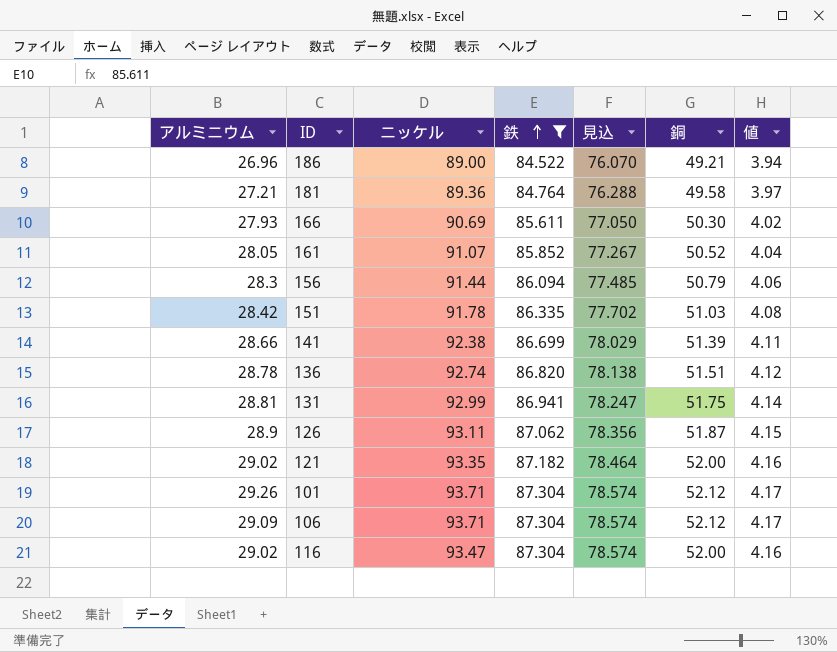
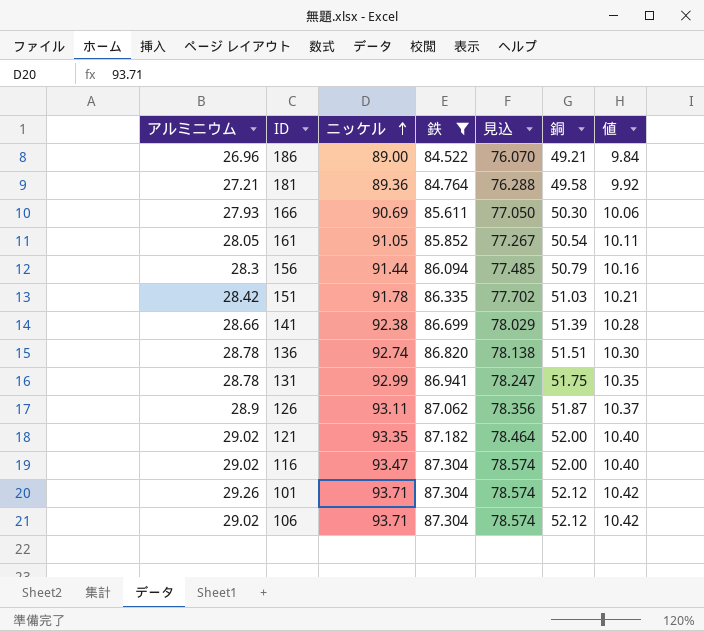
row order: 鉄 ascending -> ニッケル ascending
column 値 | formula: [銅] * 0.08 -> [銅] * 0.2
161 | ニッケル: 91.07 -> 91.05
161 | 銅: 50.52 -> 50.54
131 | アルミニウム: 28.81 -> 28.78
106 | アルミニウム: 29.09 -> 29.02

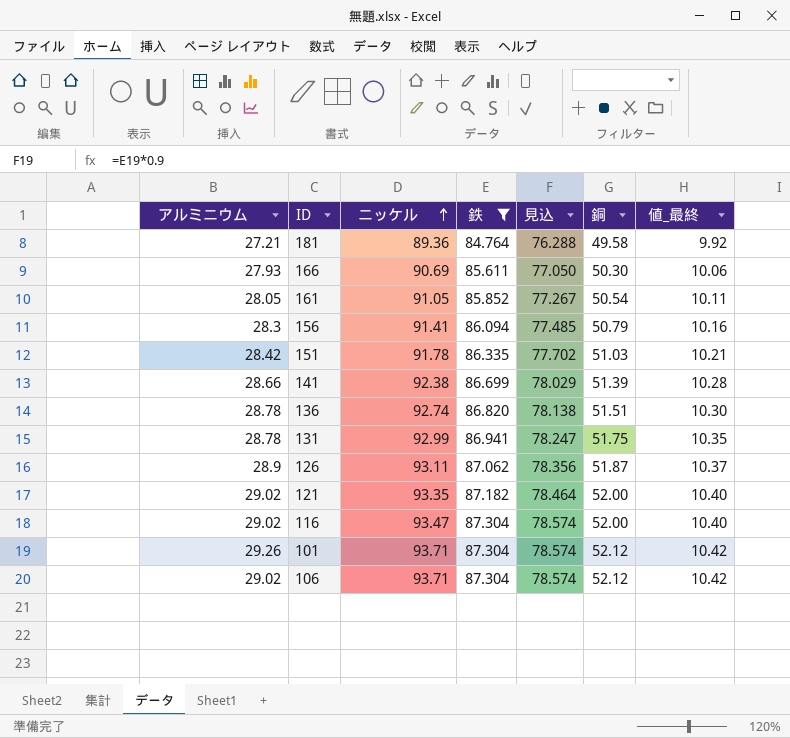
column name: 値 -> 値_最終
row 186: 26.96 | 89.00 | 84.522 | 76.070 | 49.21 | 9.84 -> none
156 | ニッケル: 91.44 -> 91.41

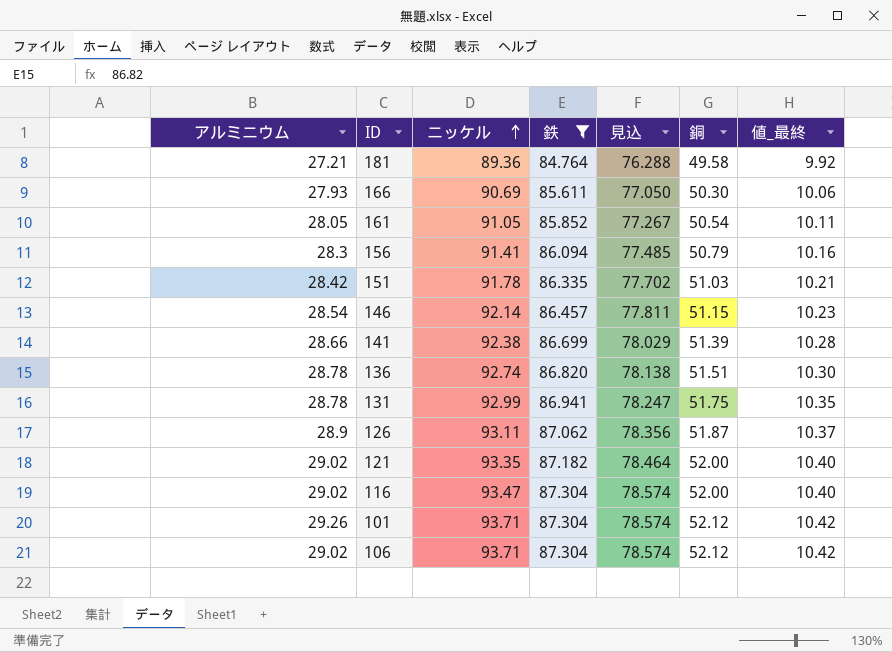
row 146: none -> 28.54 | 92.14 | 86.457 | 77.811 | 51.15 | 10.23

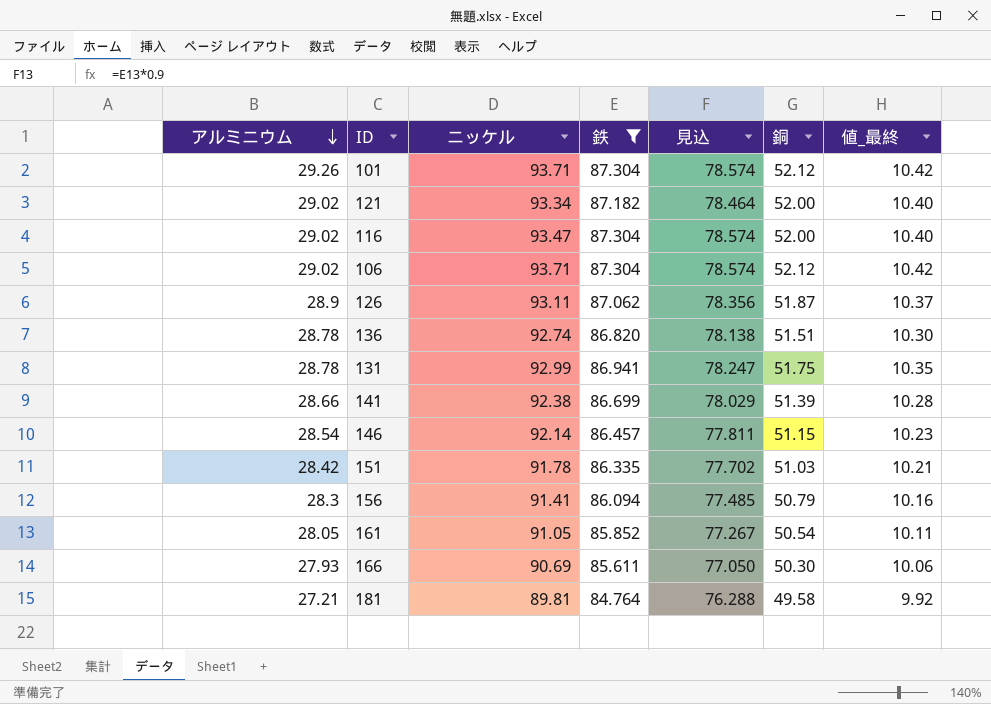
row order: ニッケル ascending -> アルミニウム descending
121 | ニッケル: 93.35 -> 93.34
181 | ニッケル: 89.36 -> 89.81

